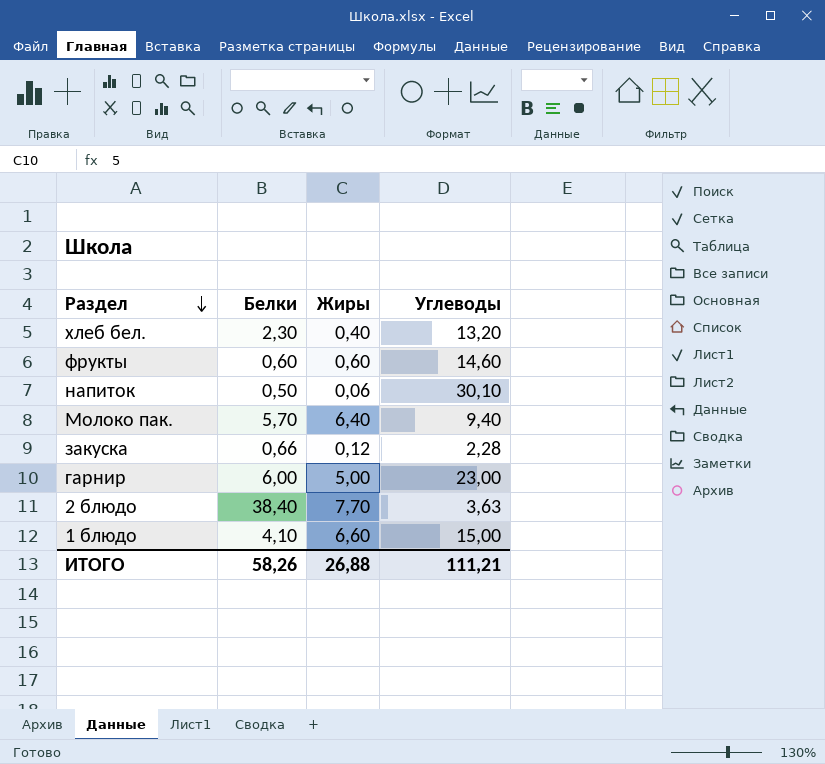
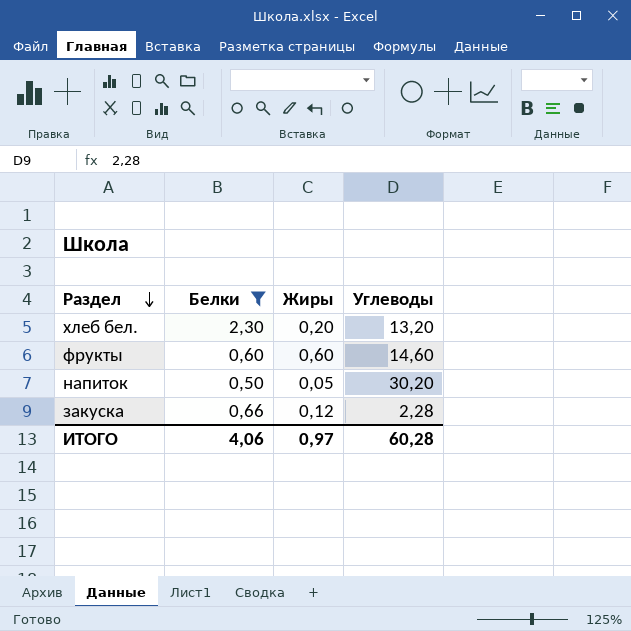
filter: none -> Белки <= 2,30
хлеб бел. | Жиры: 0,40 -> 0,20
напиток | Жиры: 0,06 -> 0,05
напиток | Углеводы: 30,10 -> 30,20
ИТОГО | Белки: 58,26 -> 4,06
ИТОГО | Жиры: 26,88 -> 0,97
ИТОГО | Углеводы: 111,21 -> 60,28

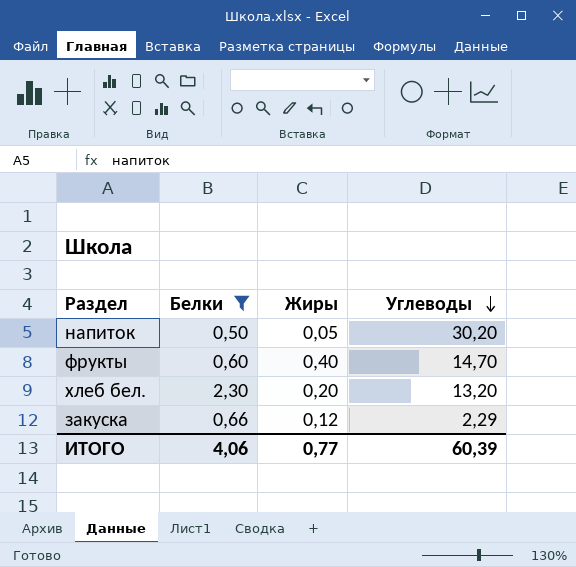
row order: Раздел descending -> Углеводы descending
фрукты | Жиры: 0,60 -> 0,40
фрукты | Углеводы: 14,60 -> 14,70
закуска | Углеводы: 2,28 -> 2,29
ИТОГО | Жиры: 0,97 -> 0,77
ИТОГО | Углеводы: 60,28 -> 60,39

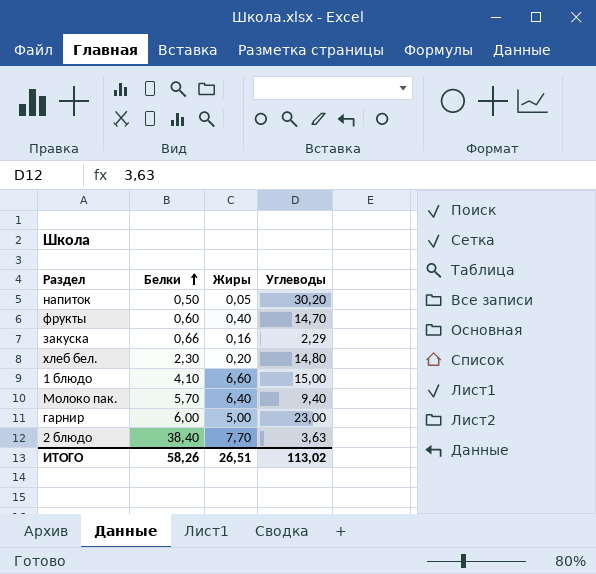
filter: Белки <= 2,30 -> none
row order: Углеводы descending -> Белки ascending
закуска | Жиры: 0,12 -> 0,16
хлеб бел. | Углеводы: 13,20 -> 14,80
ИТОГО | Белки: 4,06 -> 58,26
ИТОГО | Жиры: 0,77 -> 26,51
ИТОГО | Углеводы: 60,39 -> 113,02

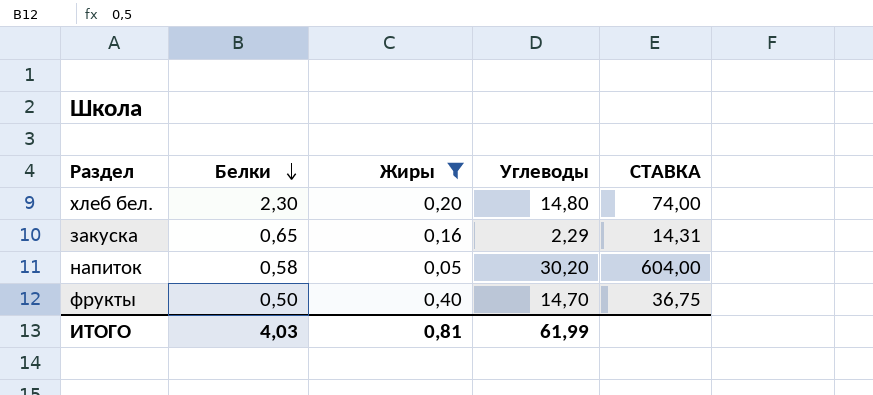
filter: none -> Жиры <= 0,40
row order: Белки ascending -> Белки descending
column СТАВКА | formula: none -> [Углеводы] / [Жиры]
закуска | Белки: 0,66 -> 0,65
напиток | Белки: 0,50 -> 0,58
фрукты | Белки: 0,60 -> 0,50
ИТОГО | Белки: 58,26 -> 4,03
ИТОГО | Жиры: 26,51 -> 0,81
ИТОГО | Углеводы: 113,02 -> 61,99

